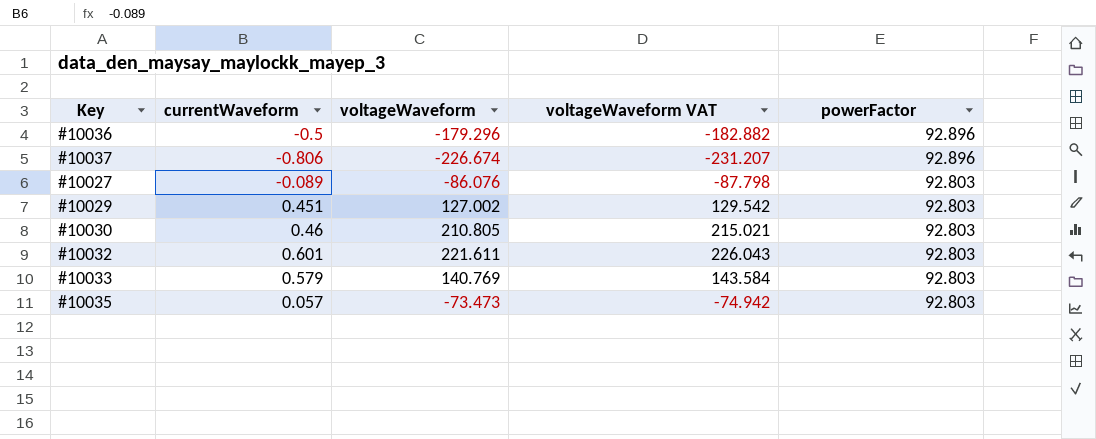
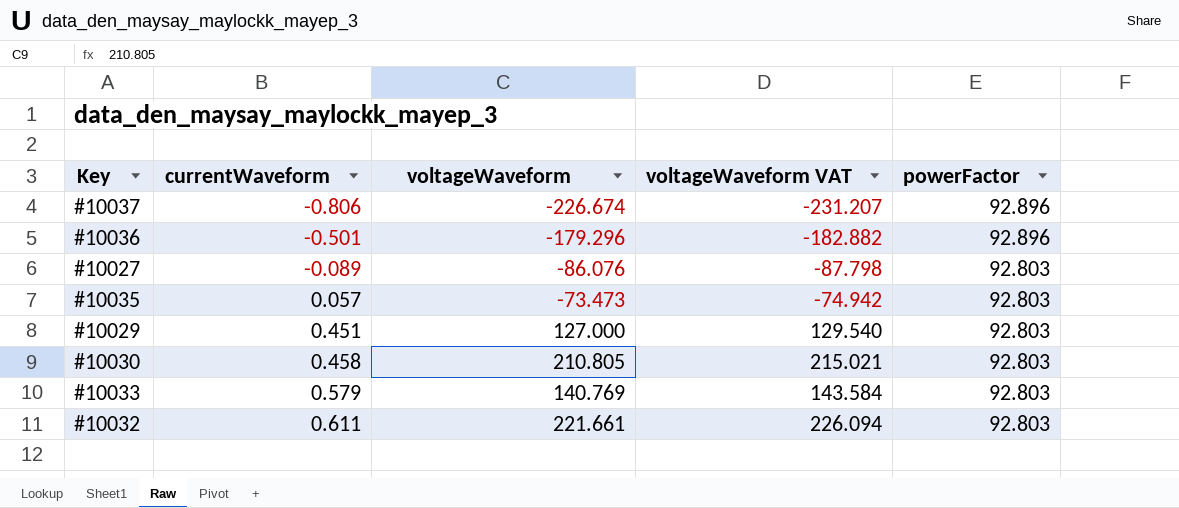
row order: powerFactor descending -> currentWaveform ascending
#10036 | currentWaveform: -0.5 -> -0.501
#10029 | voltageWaveform: 127.002 -> 127.000
#10029 | voltageWaveform VAT: 129.542 -> 129.540
#10030 | currentWaveform: 0.46 -> 0.458
#10032 | currentWaveform: 0.601 -> 0.611
#10032 | voltageWaveform: 221.611 -> 221.661
#10032 | voltageWaveform VAT: 226.043 -> 226.094

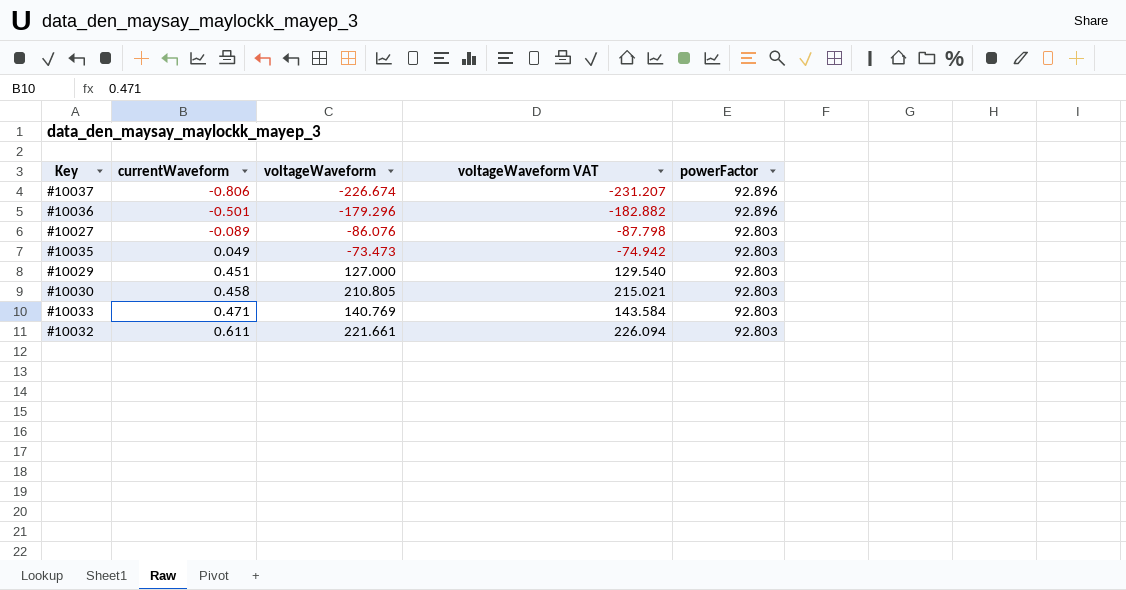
#10035 | currentWaveform: 0.057 -> 0.049
#10033 | currentWaveform: 0.579 -> 0.471

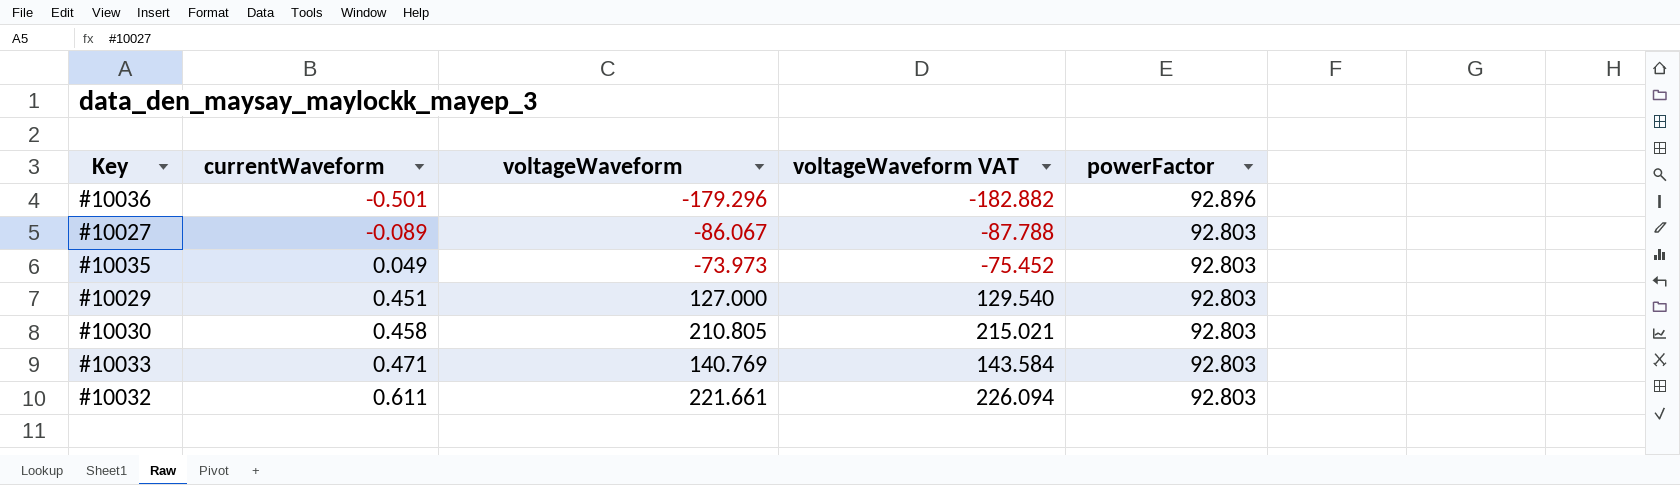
row #10037: -0.806 | -226.674 | -231.207 | 92.896 -> none
#10027 | voltageWaveform: -86.076 -> -86.067
#10027 | voltageWaveform VAT: -87.798 -> -87.788
#10035 | voltageWaveform: -73.473 -> -73.973
#10035 | voltageWaveform VAT: -74.942 -> -75.452

